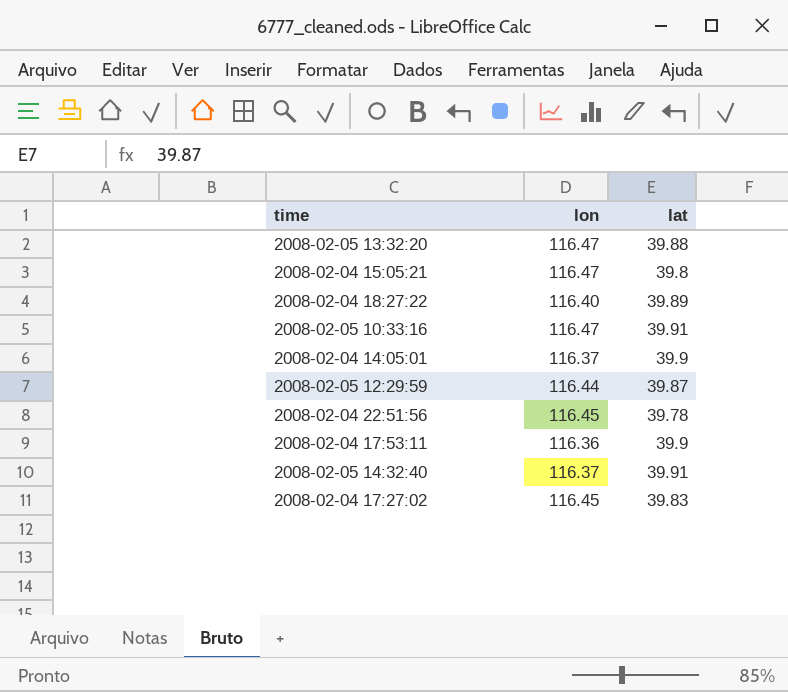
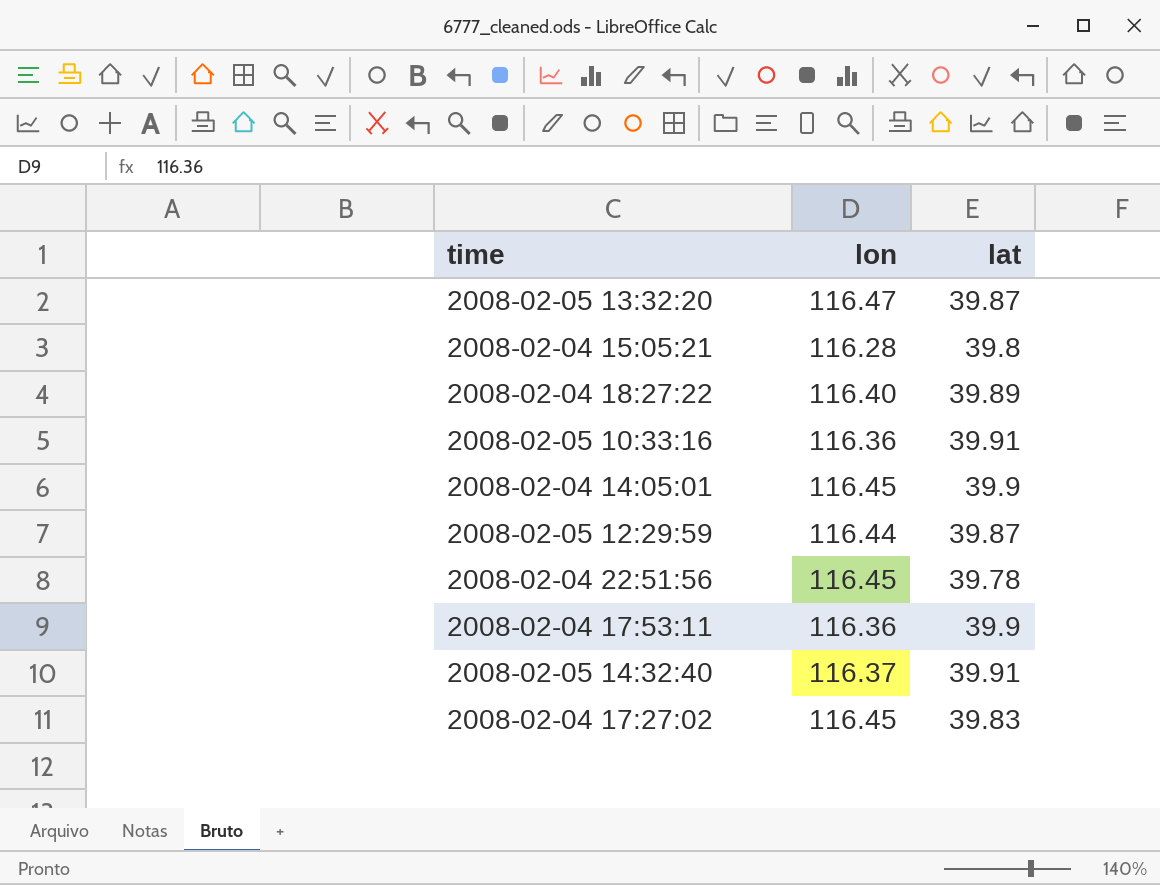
2008-02-05 13:32:20 | lat: 39.88 -> 39.87
2008-02-04 15:05:21 | lon: 116.47 -> 116.28
2008-02-05 10:33:16 | lon: 116.47 -> 116.36
2008-02-04 14:05:01 | lon: 116.37 -> 116.45

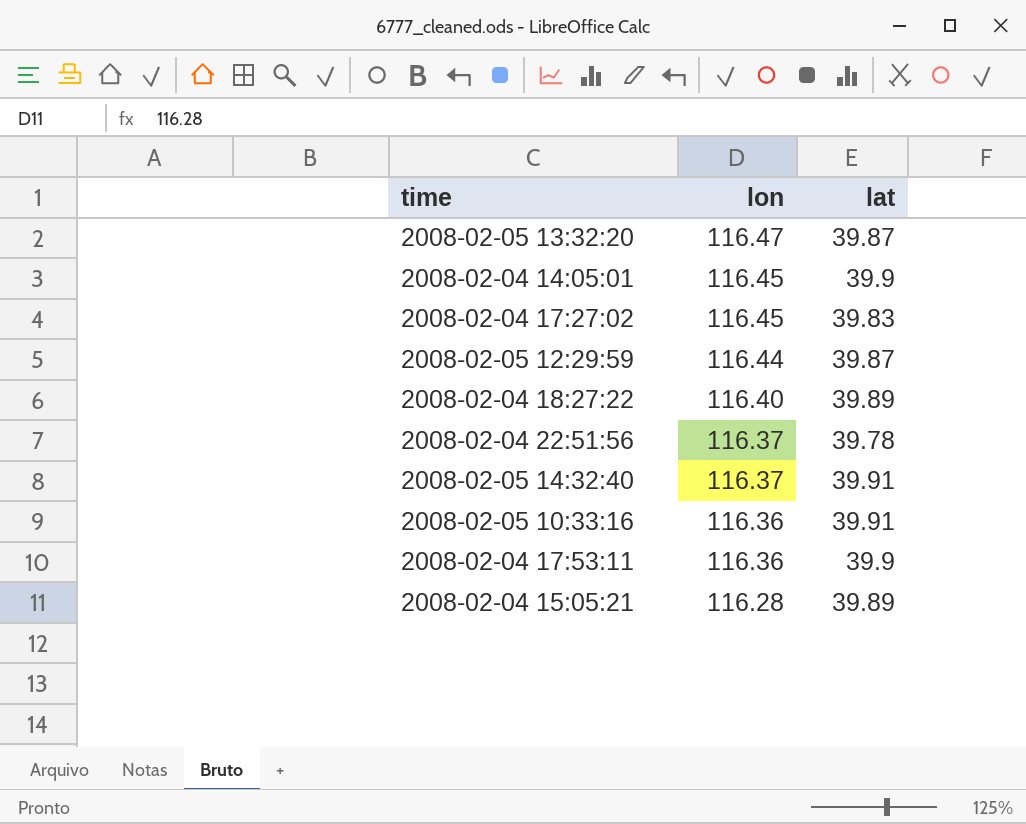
row order: none -> lon descending
2008-02-04 22:51:56 | lon: 116.45 -> 116.37
2008-02-04 15:05:21 | lat: 39.8 -> 39.89

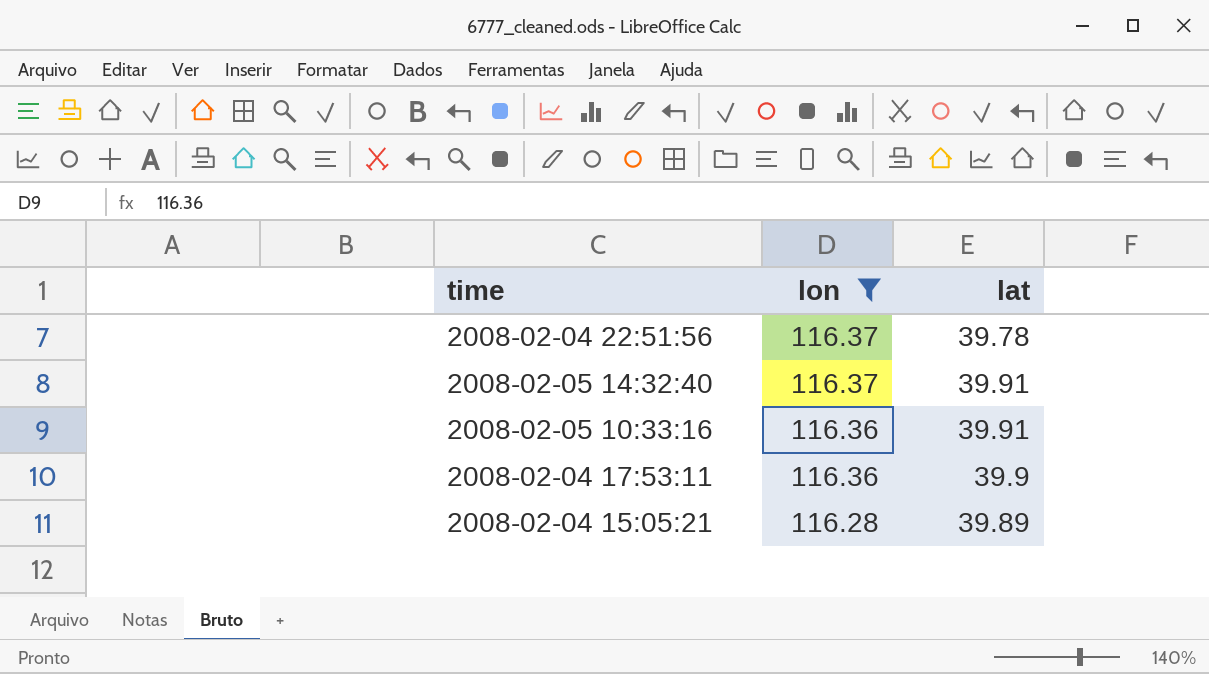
filter: none -> lon <= 116.37

